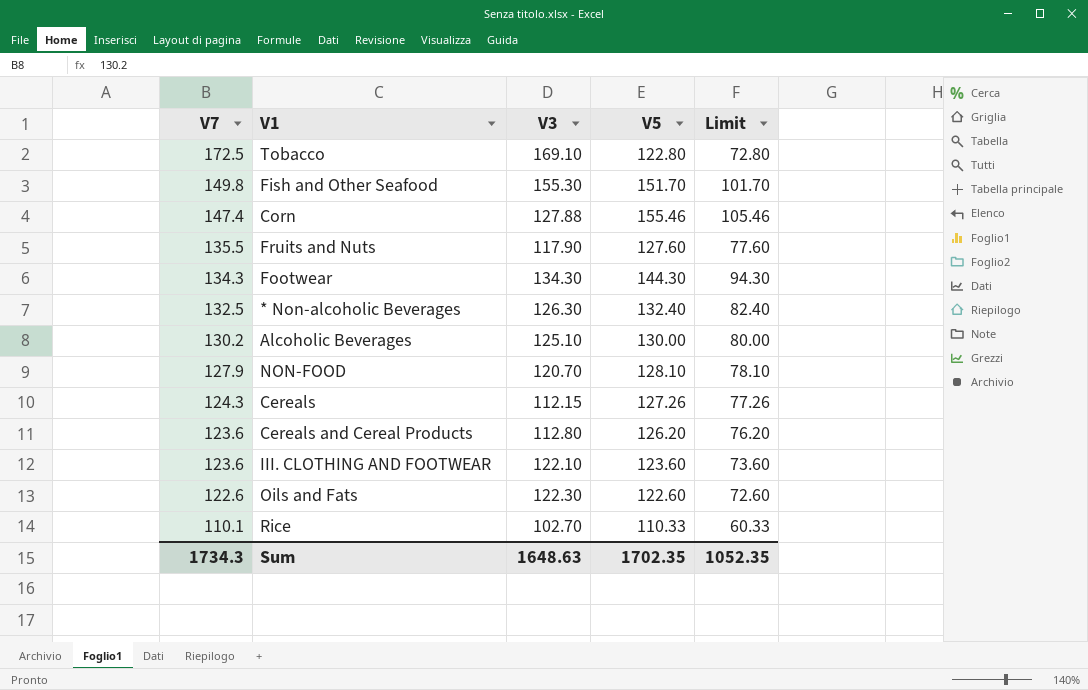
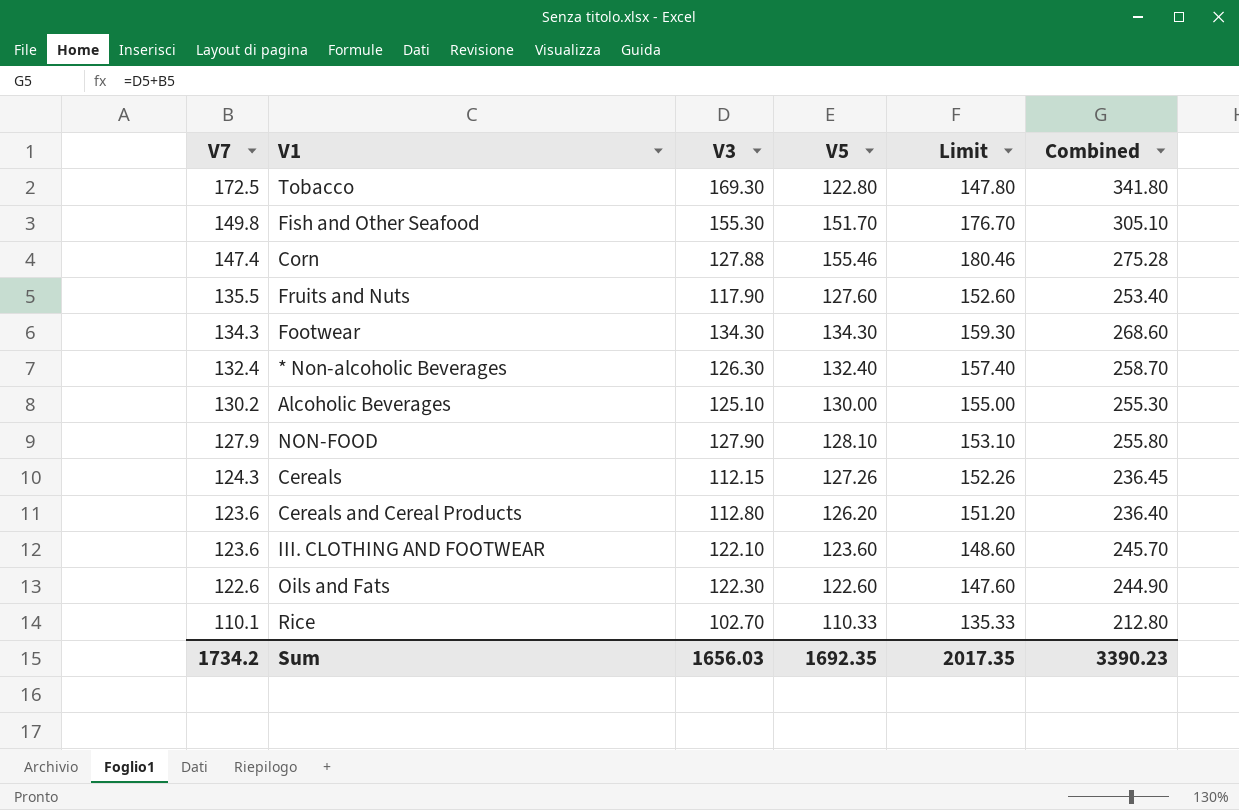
column Limit | formula: [V5] - 50 -> [V5] + 25
column Combined | formula: none -> [V7] + [V3]
Tobacco | V3: 169.10 -> 169.30
Footwear | V5: 144.30 -> 134.30
* Non-alcoholic Beverages | V7: 132.5 -> 132.4
NON-FOOD | V3: 120.70 -> 127.90
Sum | V7: 1734.3 -> 1734.2
Sum | V3: 1648.63 -> 1656.03
Sum | V5: 1702.35 -> 1692.35
Sum | Limit: 1052.35 -> 2017.35

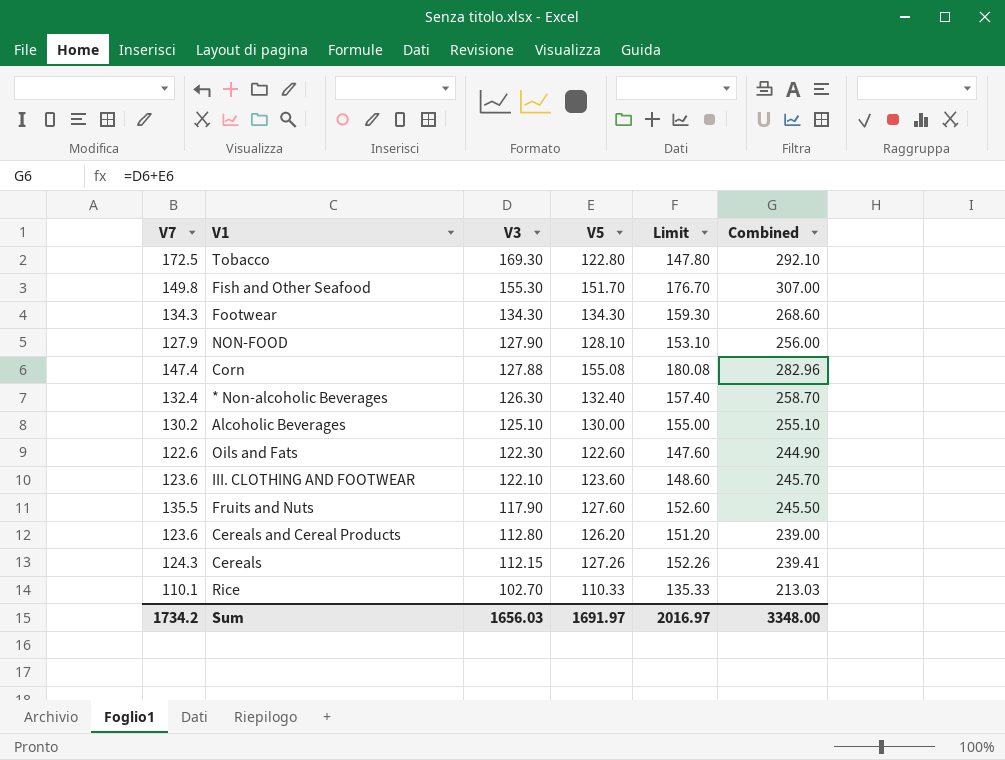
row order: V7 descending -> V3 descending
column Combined | formula: [V7] + [V3] -> [V3] + [V5]
Corn | V5: 155.46 -> 155.08
Corn | Limit: 180.46 -> 180.08
Sum | V5: 1692.35 -> 1691.97
Sum | Limit: 2017.35 -> 2016.97
Sum | Combined: 3390.23 -> 3348.00

